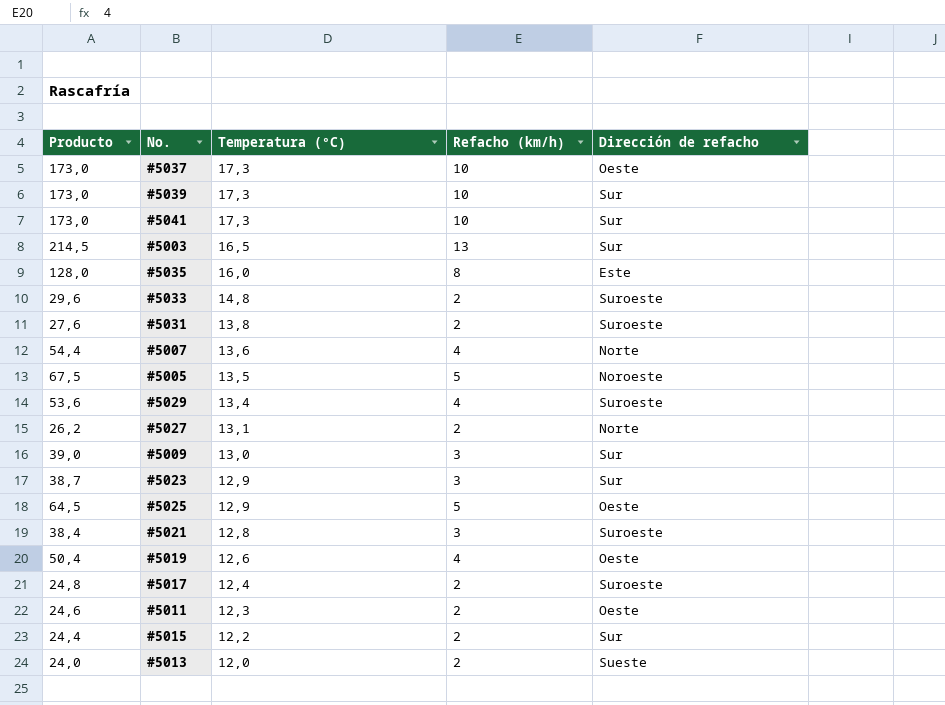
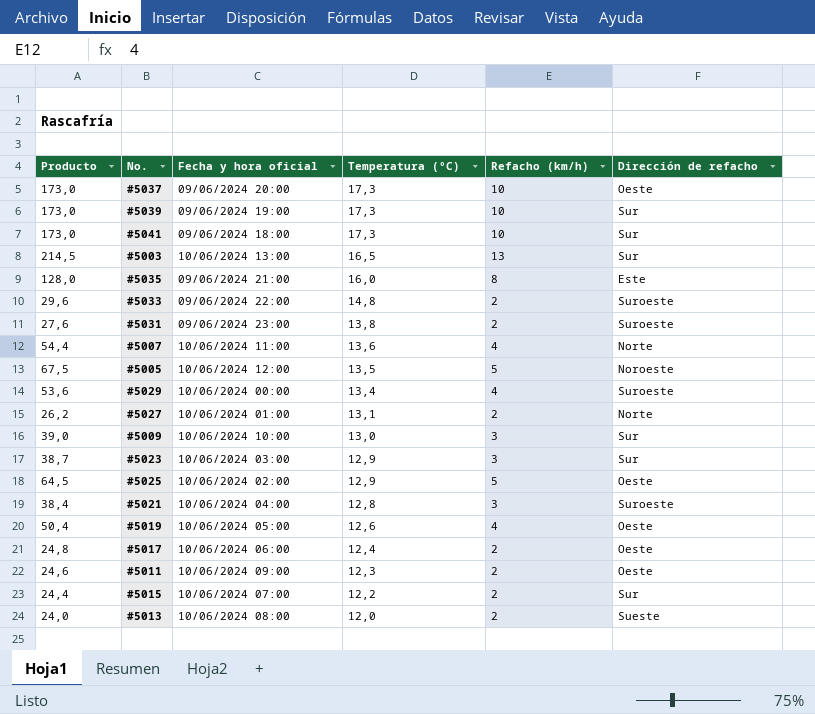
column Fecha y hora oficial | position: none -> 3
#5017 | Dirección de refacho: Suroeste -> Oeste

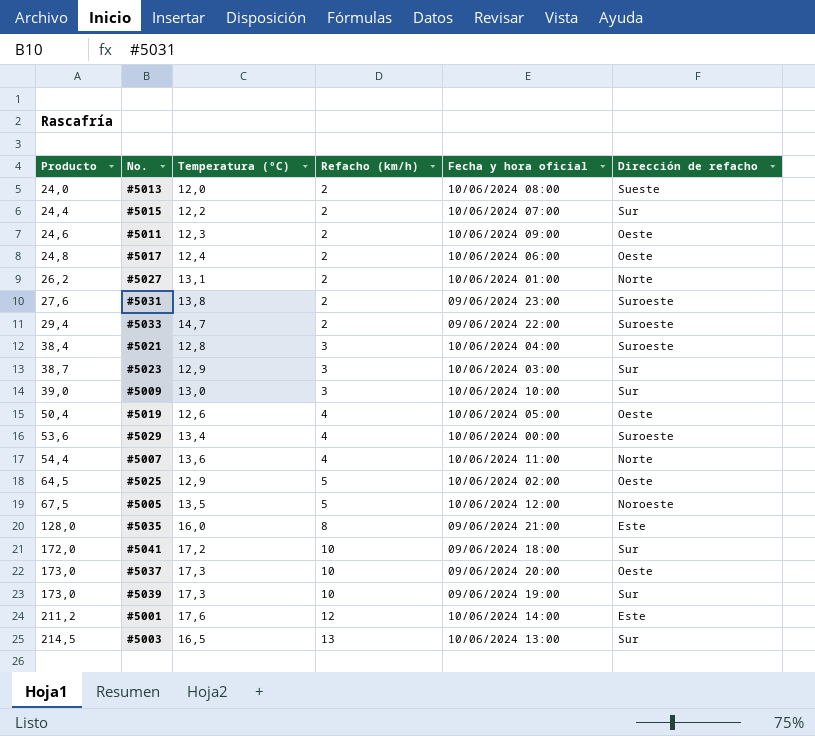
row order: Temperatura (ºC) descending -> Producto ascending
column Fecha y hora oficial | position: 3 -> 5
#5033 | Producto: 29,6 -> 29,4
#5033 | Temperatura (ºC): 14,8 -> 14,7
#5041 | Producto: 173,0 -> 172,0
#5041 | Temperatura (ºC): 17,3 -> 17,2
row #5001: none -> 211,2 | 17,6 | 12 | 10/06/2024 14:00 | Este

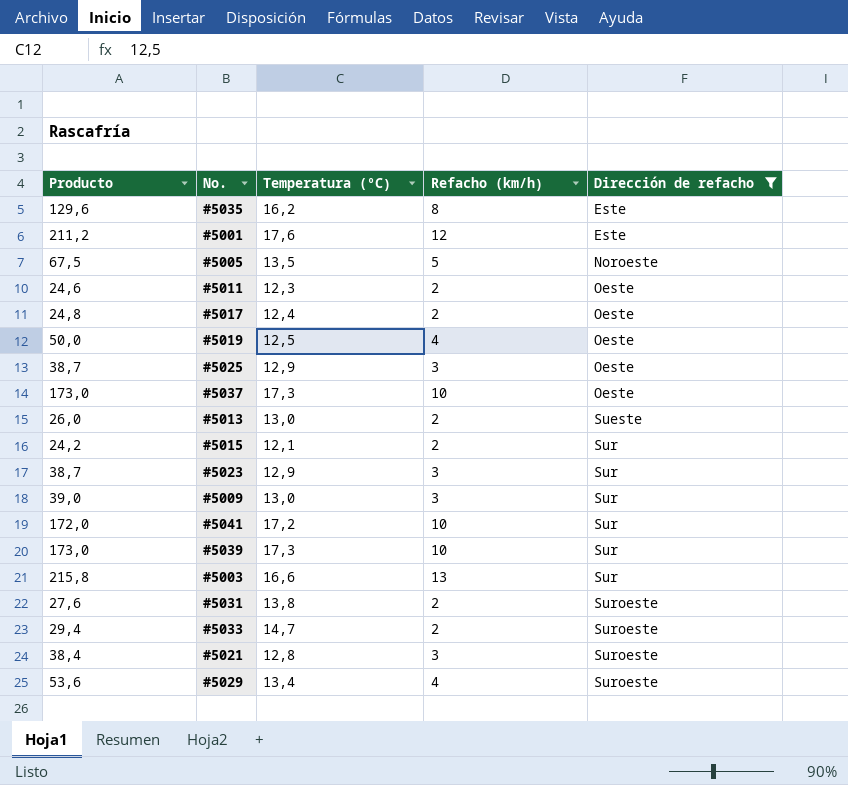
filter: none -> Dirección de refacho != Norte
row order: Producto ascending -> Dirección de refacho ascending
column Fecha y hora oficial | position: 5 -> none
#5035 | Producto: 128,0 -> 129,6
#5035 | Temperatura (ºC): 16,0 -> 16,2
#5019 | Producto: 50,4 -> 50,0
#5019 | Temperatura (ºC): 12,6 -> 12,5
#5025 | Producto: 64,5 -> 38,7
#5025 | Refacho (km/h): 5 -> 3
#5013 | Producto: 24,0 -> 26,0
#5013 | Temperatura (ºC): 12,0 -> 13,0
#5015 | Producto: 24,4 -> 24,2
#5015 | Temperatura (ºC): 12,2 -> 12,1
#5003 | Producto: 214,5 -> 215,8
#5003 | Temperatura (ºC): 16,5 -> 16,6

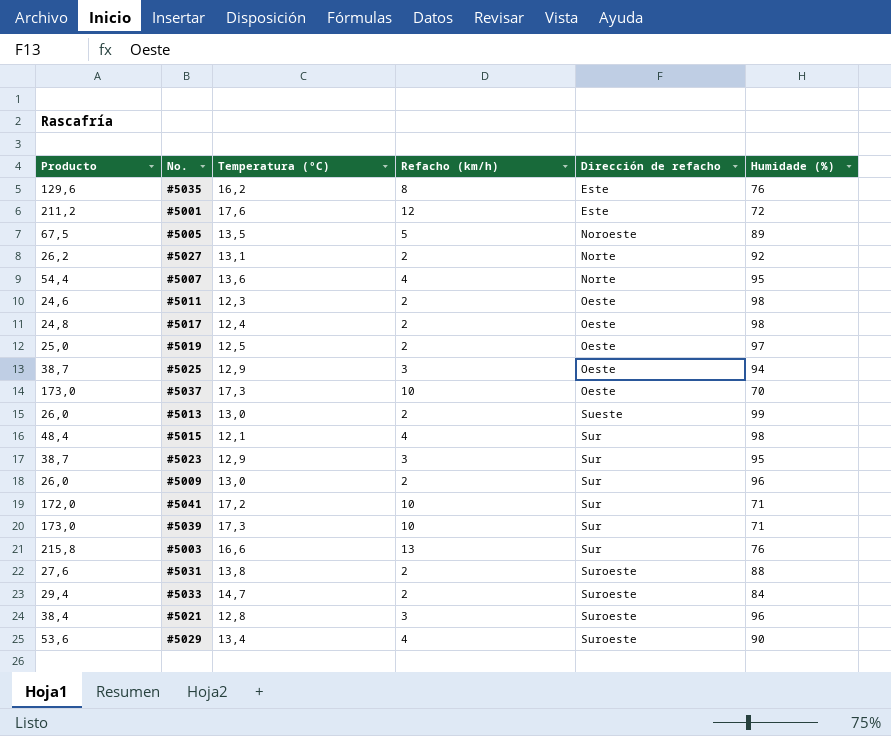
filter: Dirección de refacho != Norte -> none
column Humidade (%) | position: none -> 6
#5019 | Producto: 50,0 -> 25,0
#5019 | Refacho (km/h): 4 -> 2
#5015 | Producto: 24,2 -> 48,4
#5015 | Refacho (km/h): 2 -> 4
#5009 | Producto: 39,0 -> 26,0
#5009 | Refacho (km/h): 3 -> 2

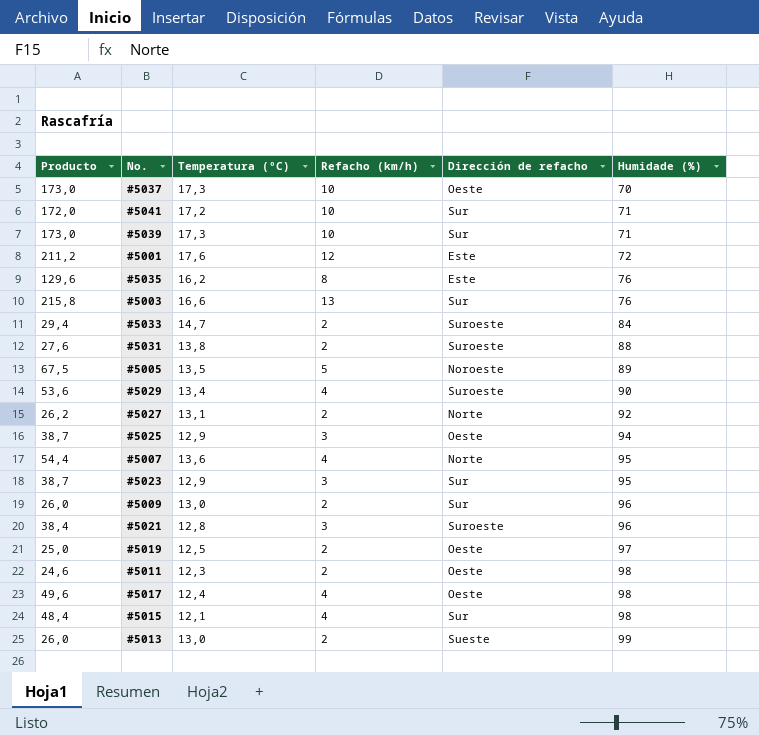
row order: Dirección de refacho ascending -> Humidade (%) ascending
#5017 | Producto: 24,8 -> 49,6
#5017 | Refacho (km/h): 2 -> 4

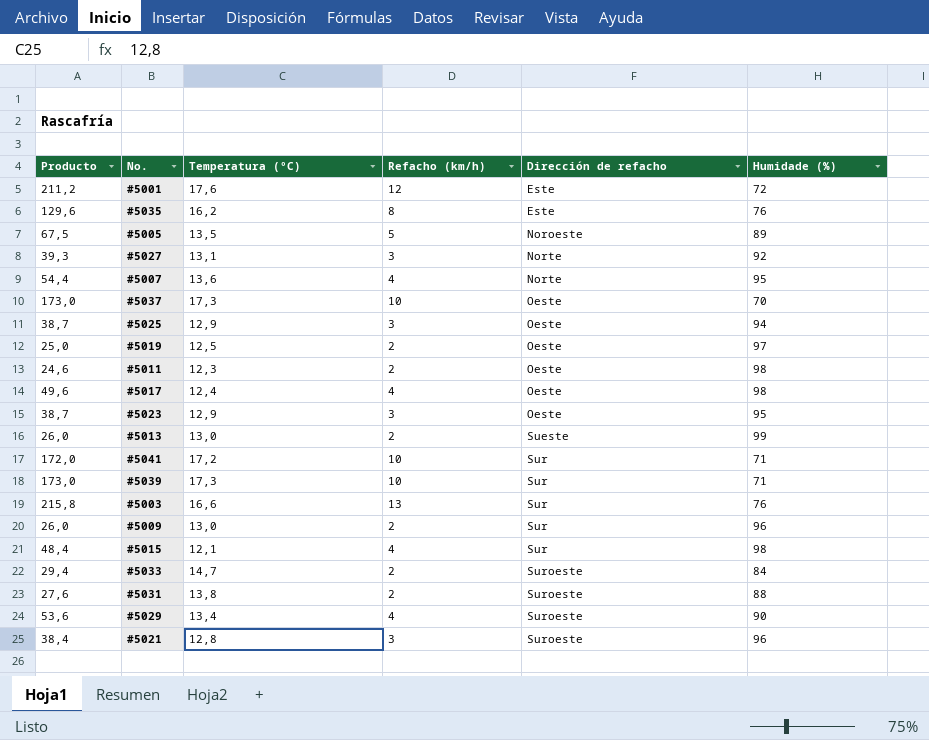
row order: Humidade (%) ascending -> Dirección de refacho ascending
#5027 | Producto: 26,2 -> 39,3
#5027 | Refacho (km/h): 2 -> 3
#5023 | Dirección de refacho: Sur -> Oeste

